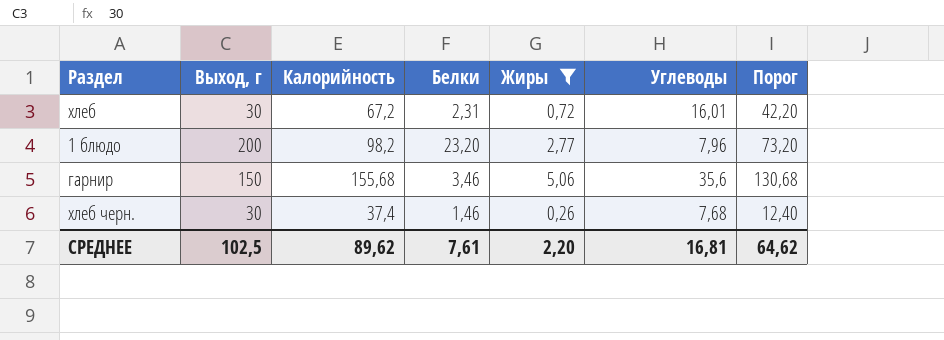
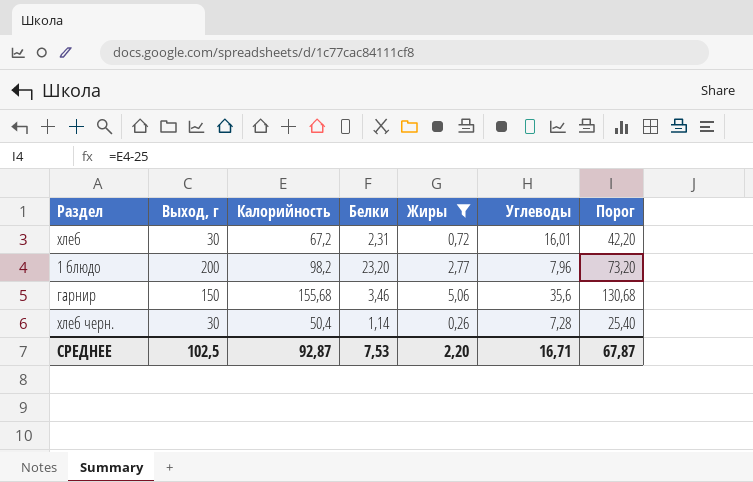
хлеб черн. | Калорийность: 37,4 -> 50,4
хлеб черн. | Белки: 1,46 -> 1,14
хлеб черн. | Углеводы: 7,68 -> 7,28
хлеб черн. | Порог: 12,40 -> 25,40
СРЕДНЕЕ | Калорийность: 89,62 -> 92,87
СРЕДНЕЕ | Белки: 7,61 -> 7,53
СРЕДНЕЕ | Углеводы: 16,81 -> 16,71
СРЕДНЕЕ | Порог: 64,62 -> 67,87

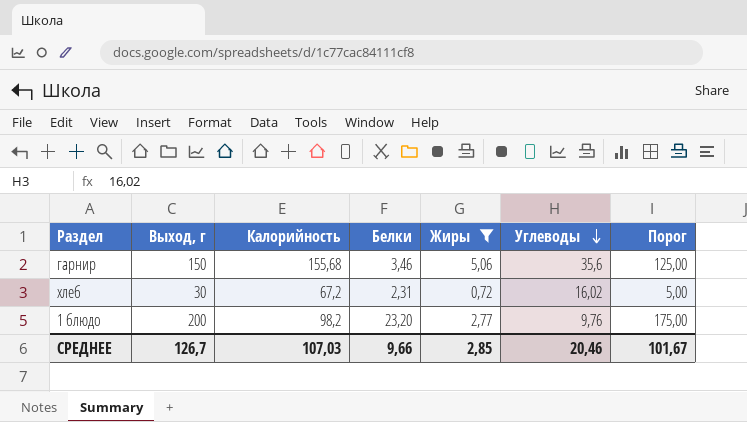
row order: none -> Углеводы descending
column Порог | formula: [Калорийность] - 25 -> [Выход, г] - 25
row хлеб черн.: 30 | 50,4 | 1,14 | 0,26 | 7,28 | 25,40 -> none
хлеб | Углеводы: 16,01 -> 16,02
1 блюдо | Углеводы: 7,96 -> 9,76
СРЕДНЕЕ | Выход, г: 102,5 -> 126,7
СРЕДНЕЕ | Калорийность: 92,87 -> 107,03
СРЕДНЕЕ | Белки: 7,53 -> 9,66
СРЕДНЕЕ | Жиры: 2,20 -> 2,85
СРЕДНЕЕ | Углеводы: 16,71 -> 20,46
СРЕДНЕЕ | Порог: 67,87 -> 101,67

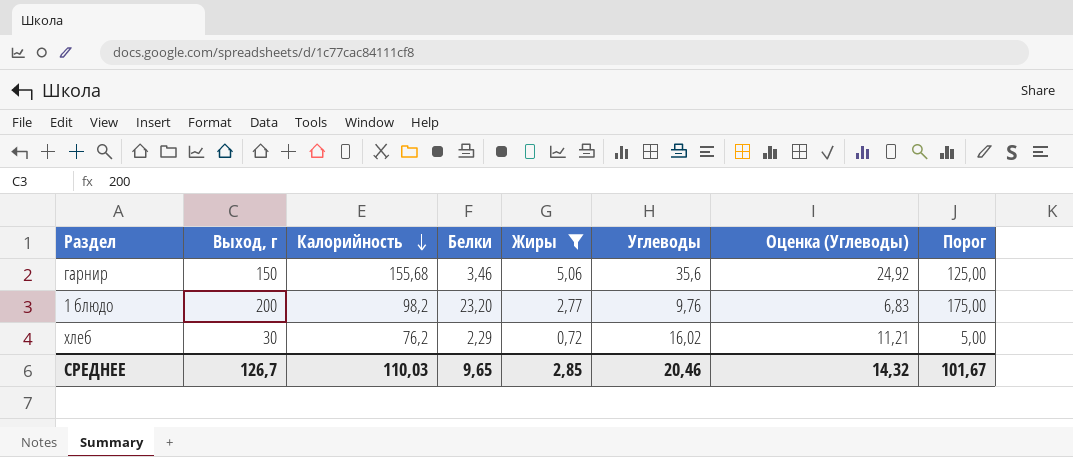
row order: Углеводы descending -> Калорийность descending
column Оценка (Углеводы) | formula: none -> [Углеводы] * 0,7
хлеб | Калорийность: 67,2 -> 76,2
хлеб | Белки: 2,31 -> 2,29
СРЕДНЕЕ | Калорийность: 107,03 -> 110,03
СРЕДНЕЕ | Белки: 9,66 -> 9,65

